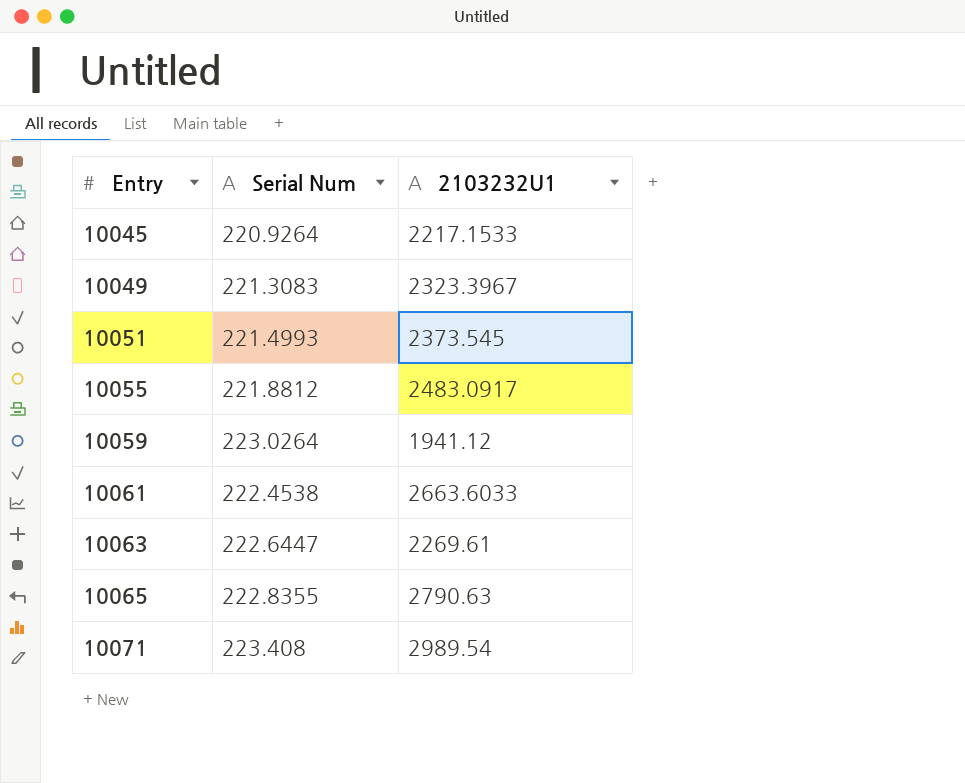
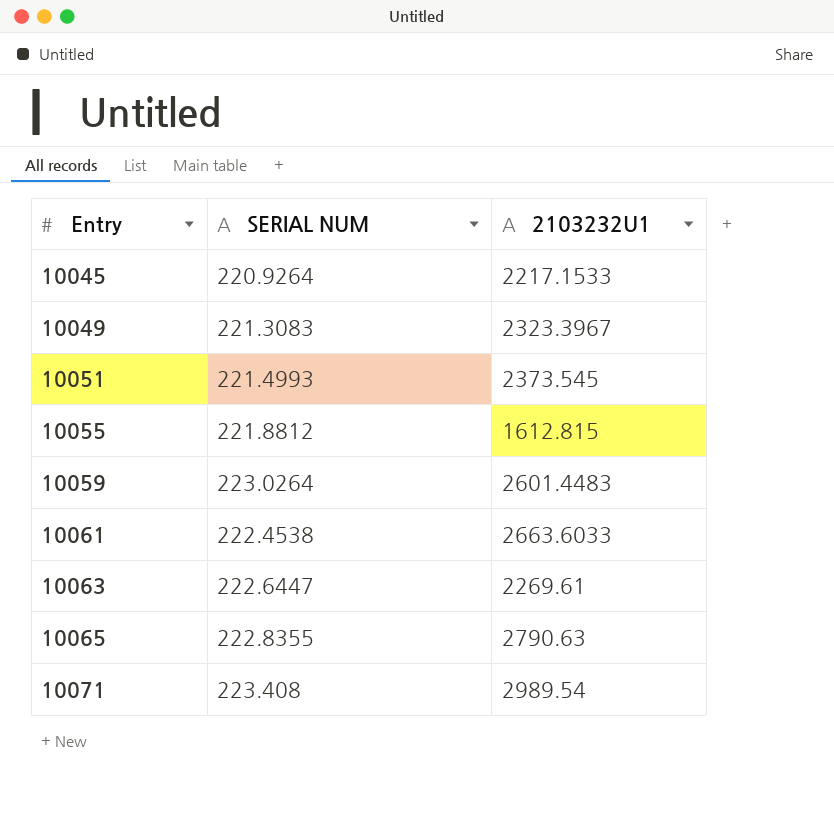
column name: Serial Num -> SERIAL NUM
10055 | 2103232U1: 2483.0917 -> 1612.815
10059 | 2103232U1: 1941.12 -> 2601.4483

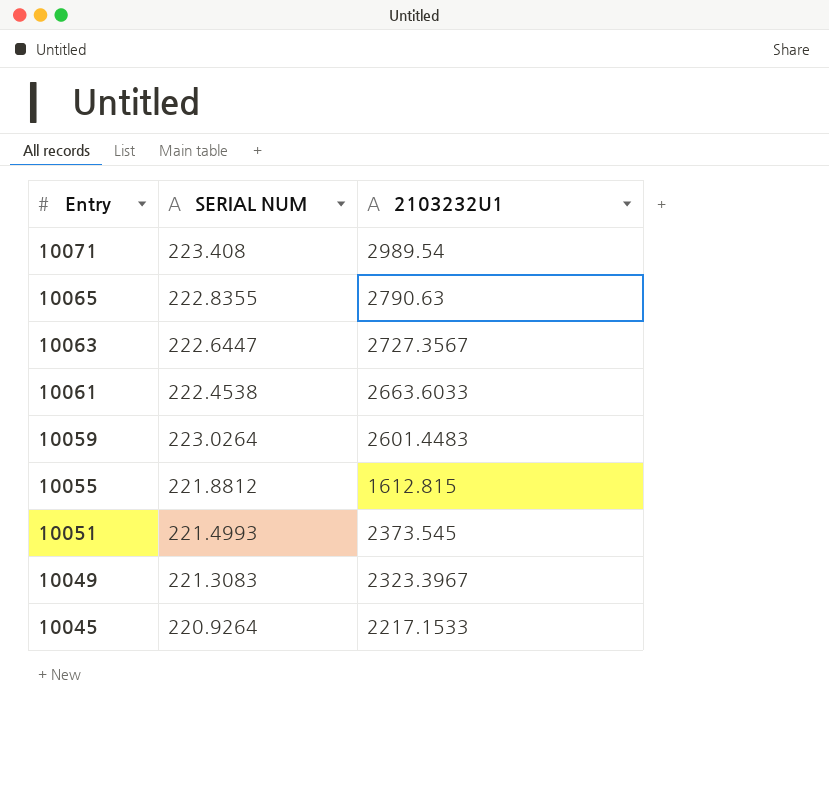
row order: Entry ascending -> Entry descending
10063 | 2103232U1: 2269.61 -> 2727.3567

